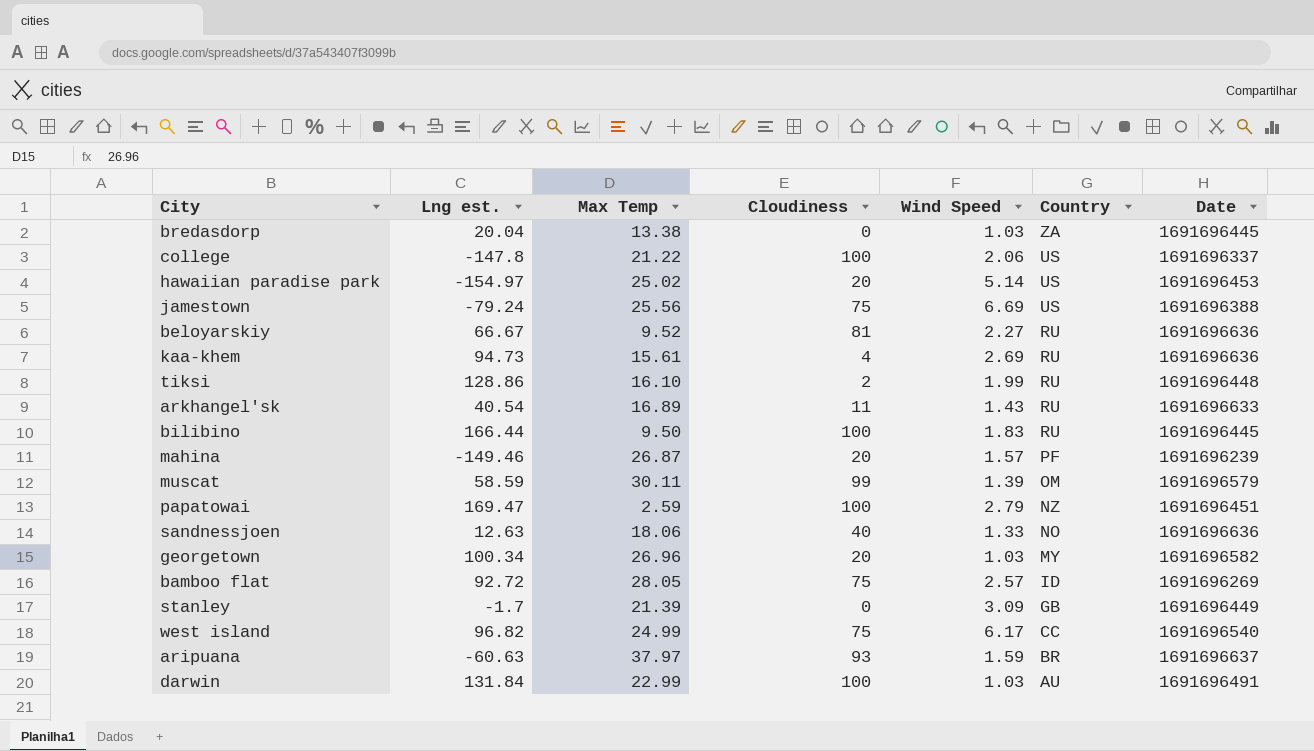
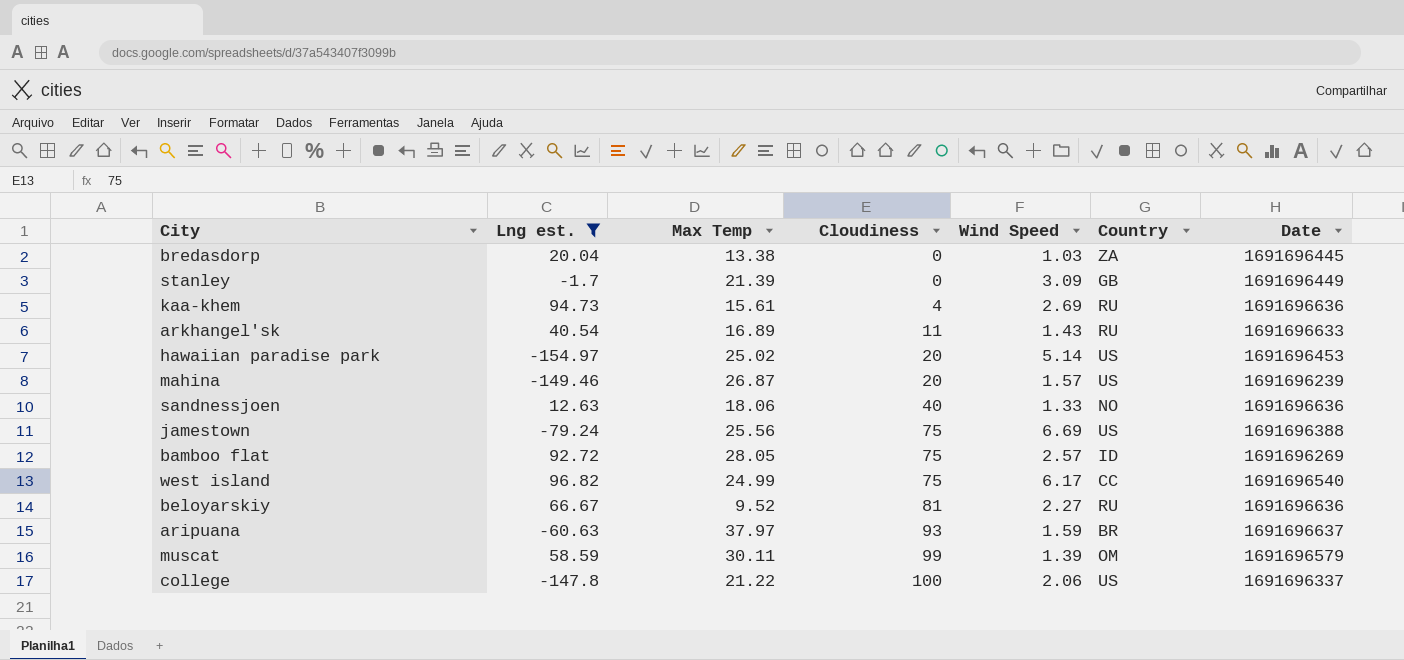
filter: none -> Lng est. <= 96.82
row order: Country descending -> Cloudiness ascending
mahina | Country: PF -> US

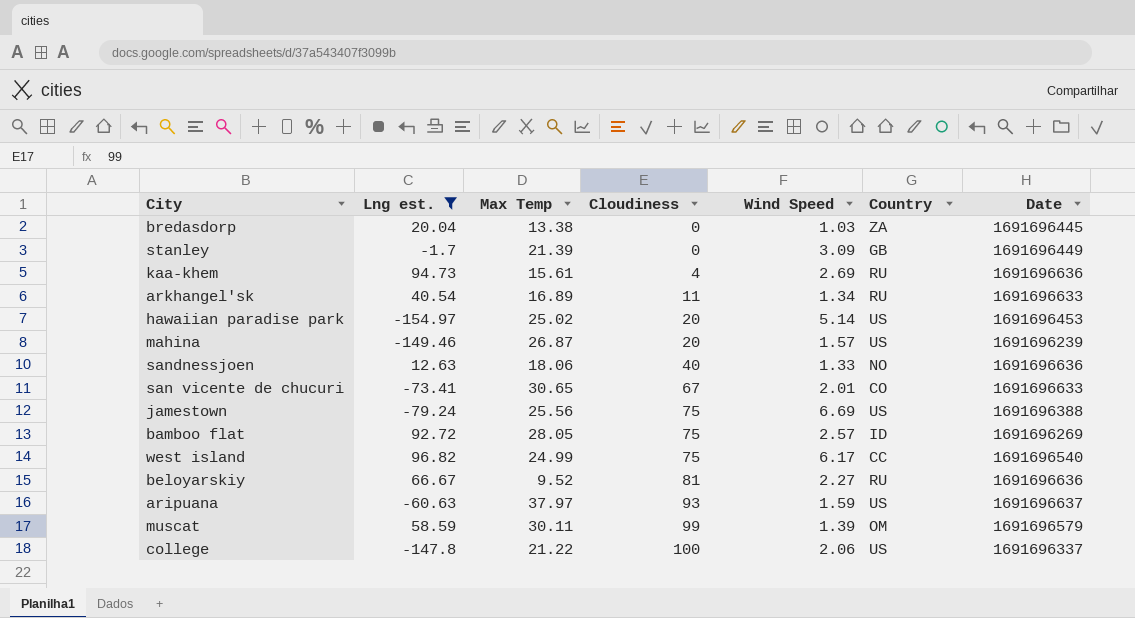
arkhangel'sk | Wind Speed: 1.43 -> 1.34
row san vicente de chucuri: none -> -73.41 | 30.65 | 67 | 2.01 | CO | 1691696633
aripuana | Country: BR -> US

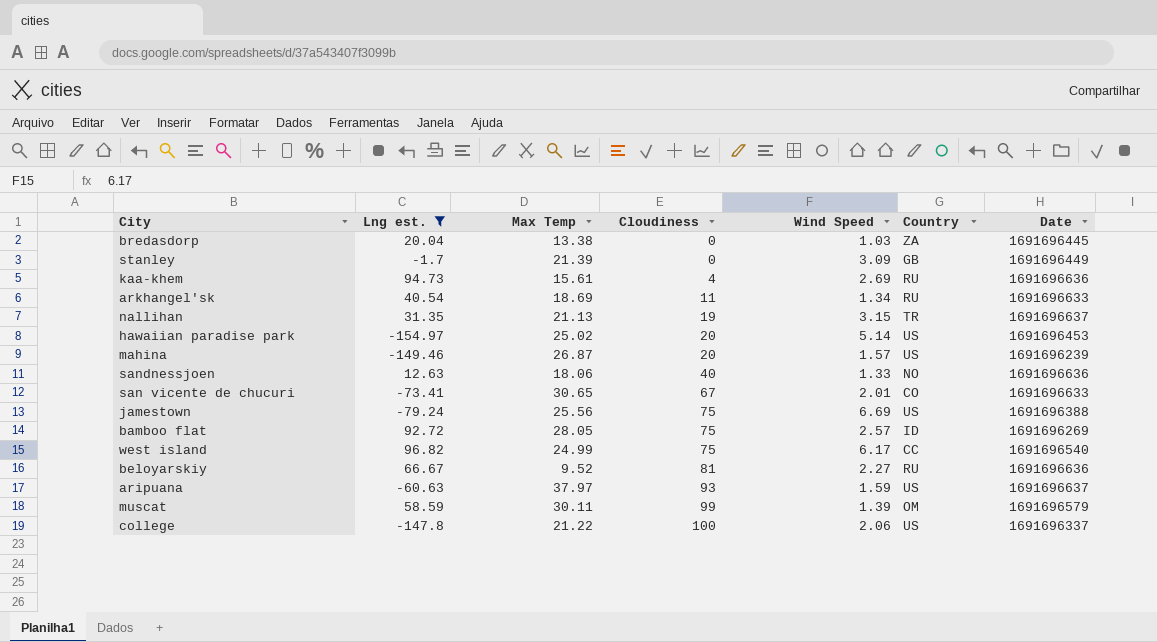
arkhangel'sk | Max Temp: 16.89 -> 18.69
row nallihan: none -> 31.35 | 21.13 | 19 | 3.15 | TR | 1691696637

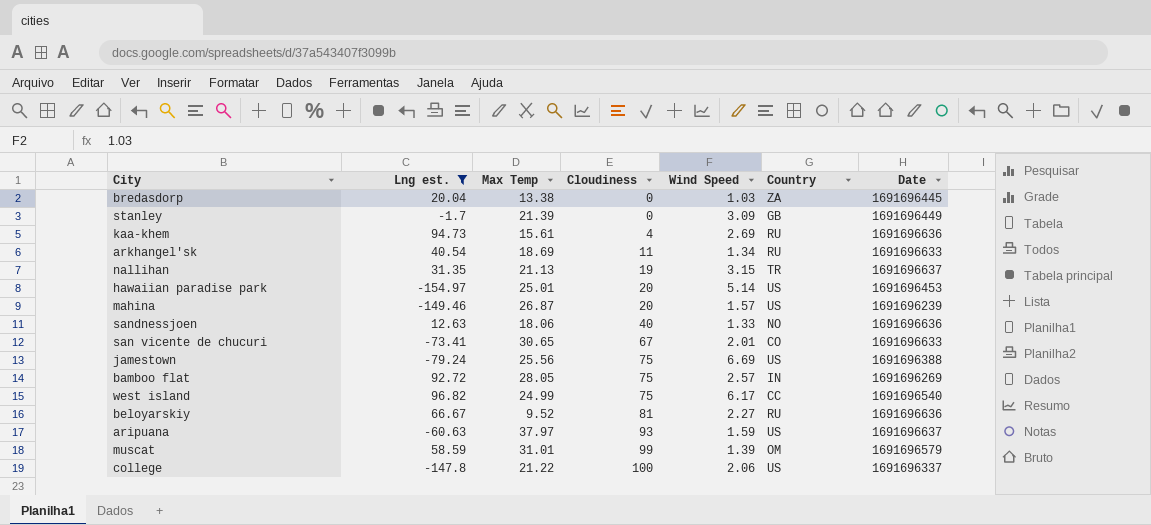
hawaiian paradise park | Max Temp: 25.02 -> 25.01
bamboo flat | Country: ID -> IN
muscat | Max Temp: 30.11 -> 31.01

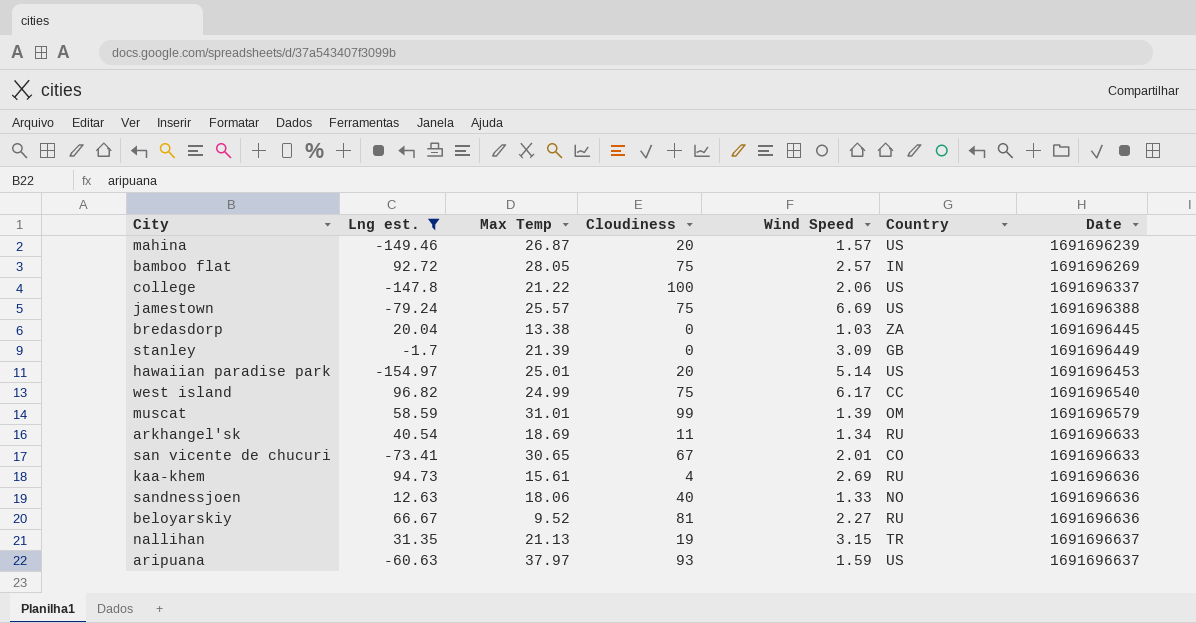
row order: Cloudiness ascending -> Date ascending
jamestown | Max Temp: 25.56 -> 25.57

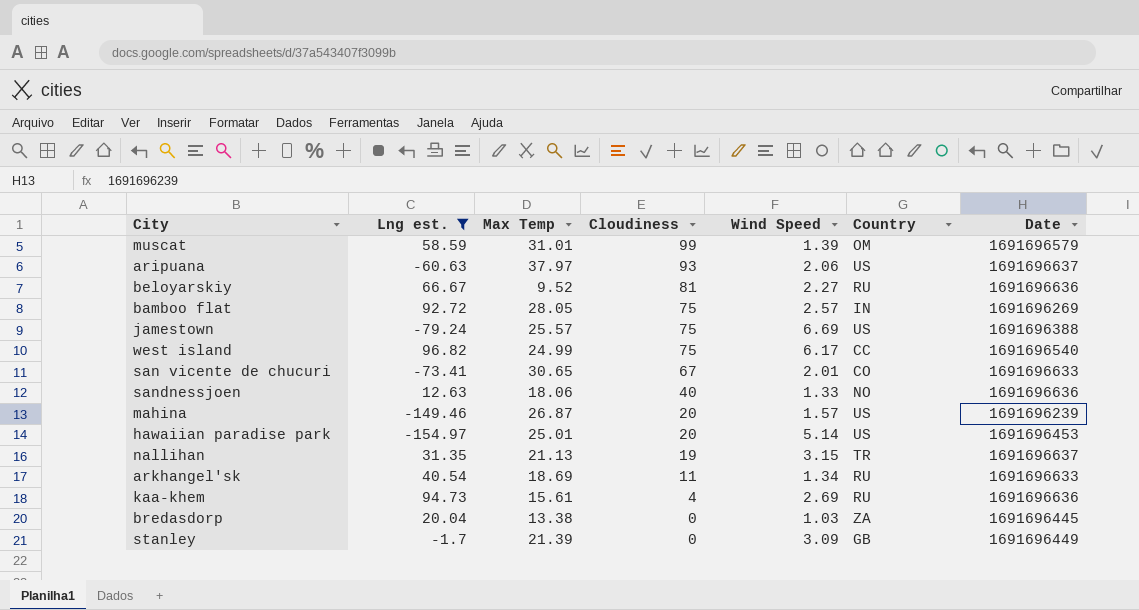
row order: Date ascending -> Cloudiness descending
row college: -147.8 | 21.22 | 100 | 2.06 | US | 1691696337 -> none
aripuana | Wind Speed: 1.59 -> 2.06

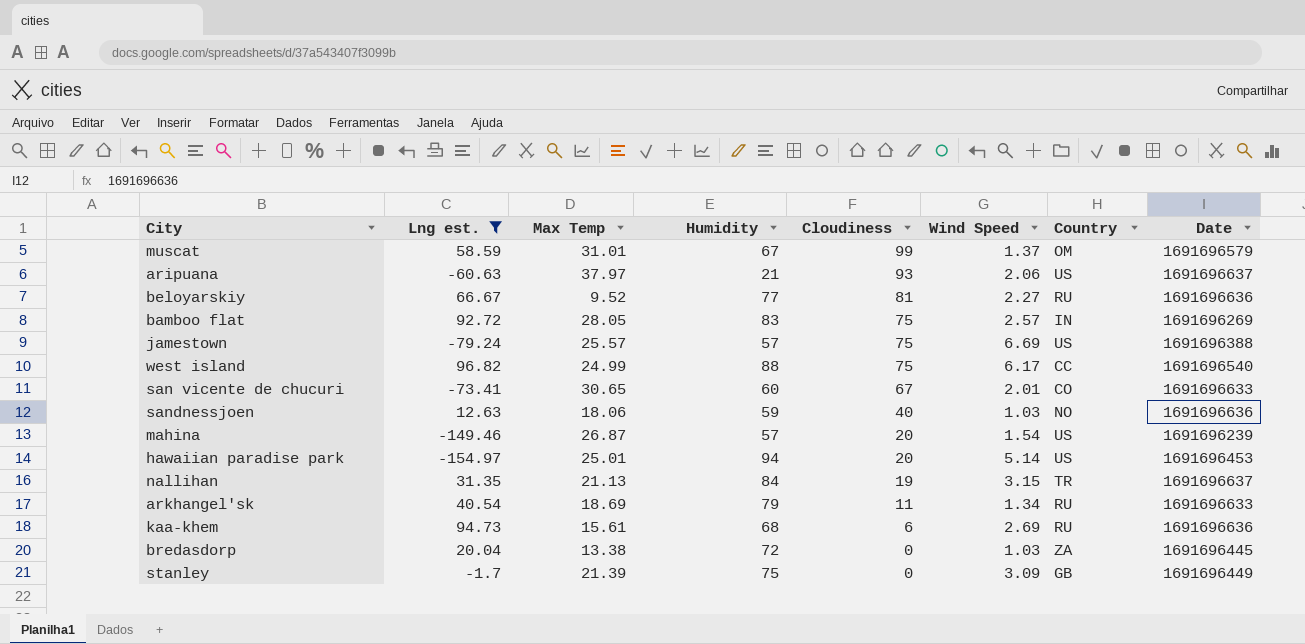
column Humidity | position: none -> 4
muscat | Wind Speed: 1.39 -> 1.37
sandnessjoen | Wind Speed: 1.33 -> 1.03
mahina | Wind Speed: 1.57 -> 1.54
kaa-khem | Cloudiness: 4 -> 6

